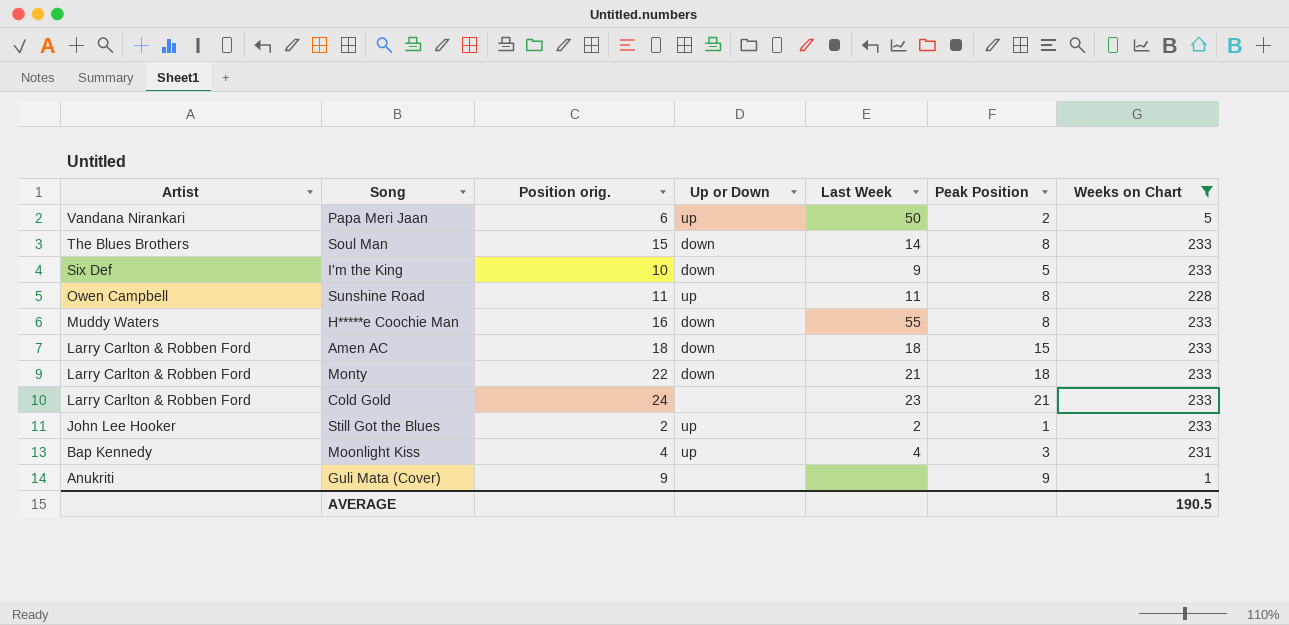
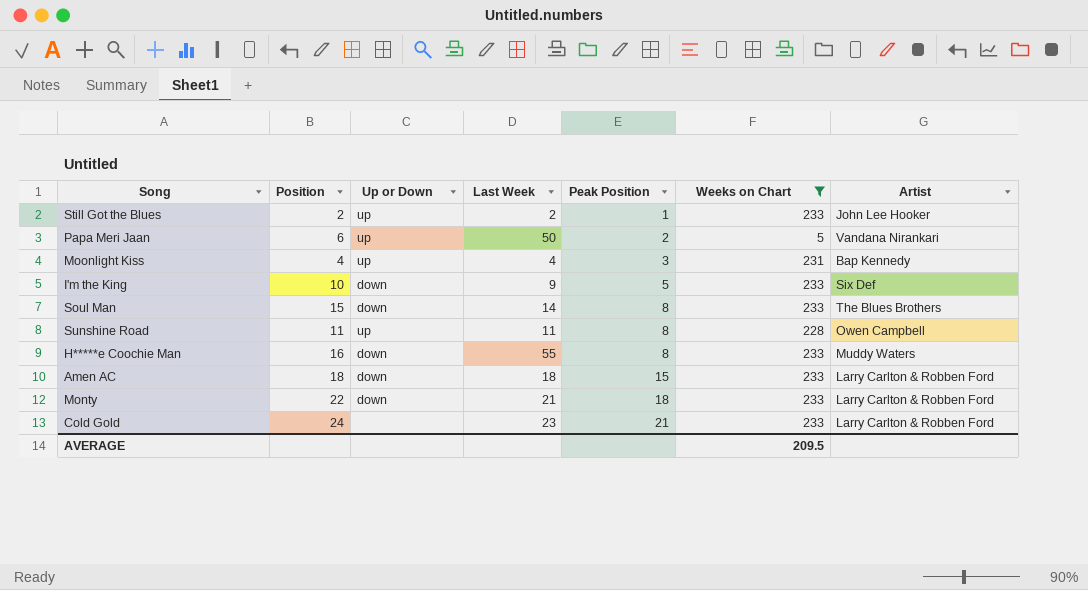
row order: Artist descending -> Peak Position ascending
column name: Position orig. -> Position
column Artist | position: 1 -> 7
row Guli Mata (Cover): Anukriti | 9 | none | none | 9 | 1 -> none
AVERAGE | Weeks on Chart: 190.5 -> 209.5

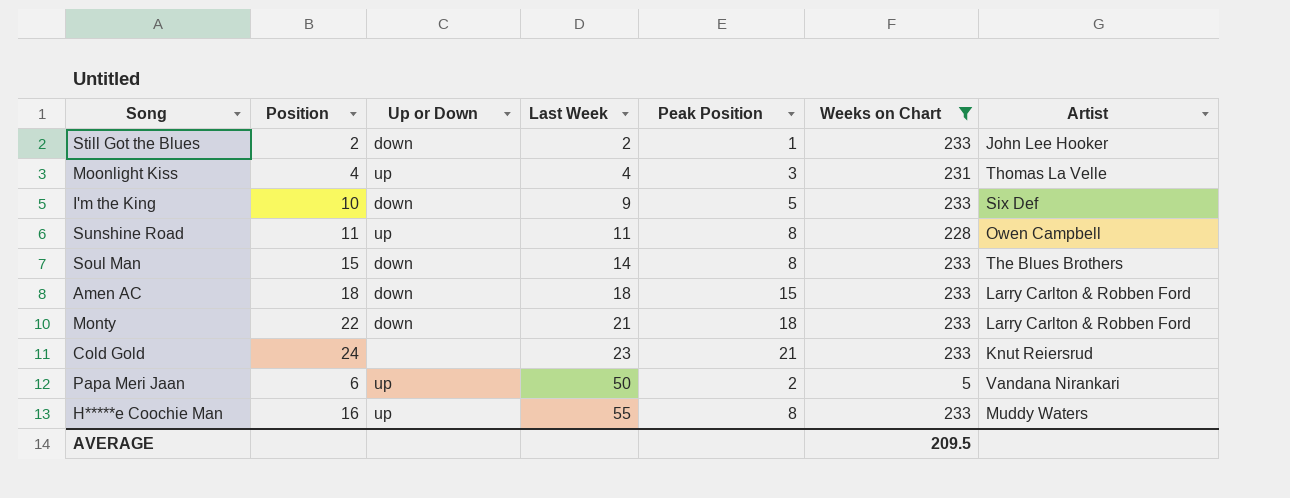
row order: Peak Position ascending -> Last Week ascending
Still Got the Blues | Up or Down: up -> down
Moonlight Kiss | Artist: Bap Kennedy -> Thomas La Velle
Cold Gold | Artist: Larry Carlton & Robben Ford -> Knut Reiersrud
H*****e Coochie Man | Up or Down: down -> up

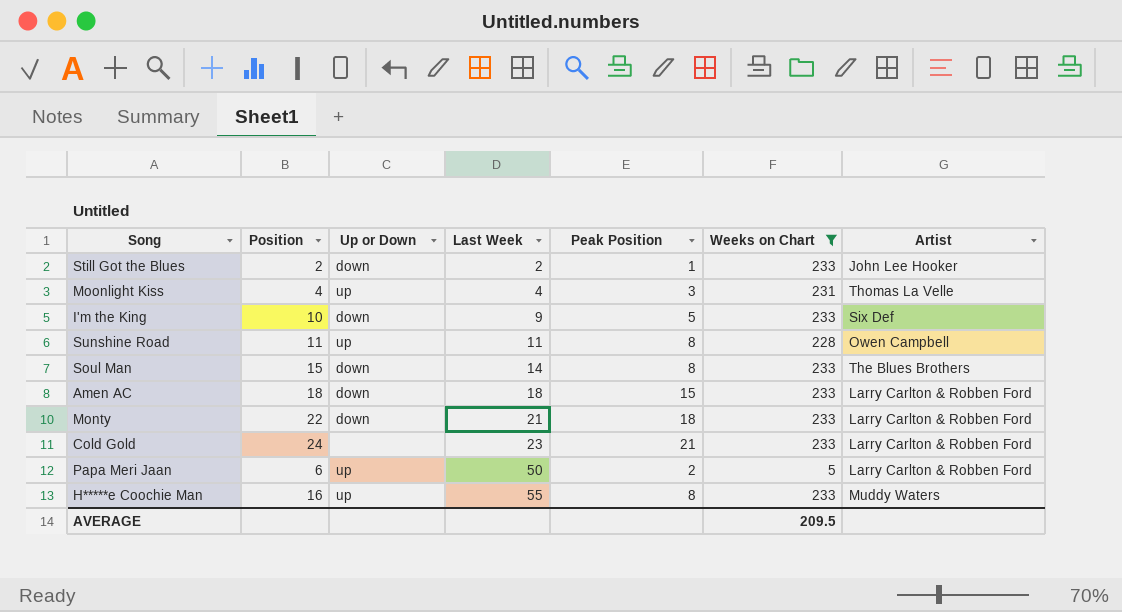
Cold Gold | Artist: Knut Reiersrud -> Larry Carlton & Robben Ford
Papa Meri Jaan | Artist: Vandana Nirankari -> Larry Carlton & Robben Ford

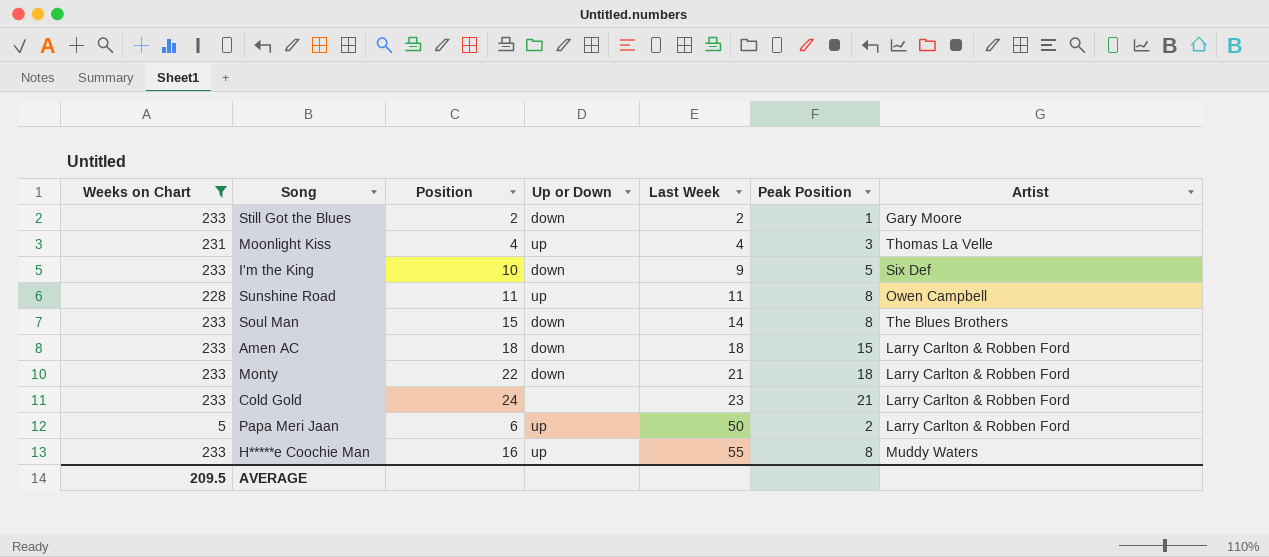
column Weeks on Chart | position: 6 -> 1
Still Got the Blues | Artist: John Lee Hooker -> Gary Moore

